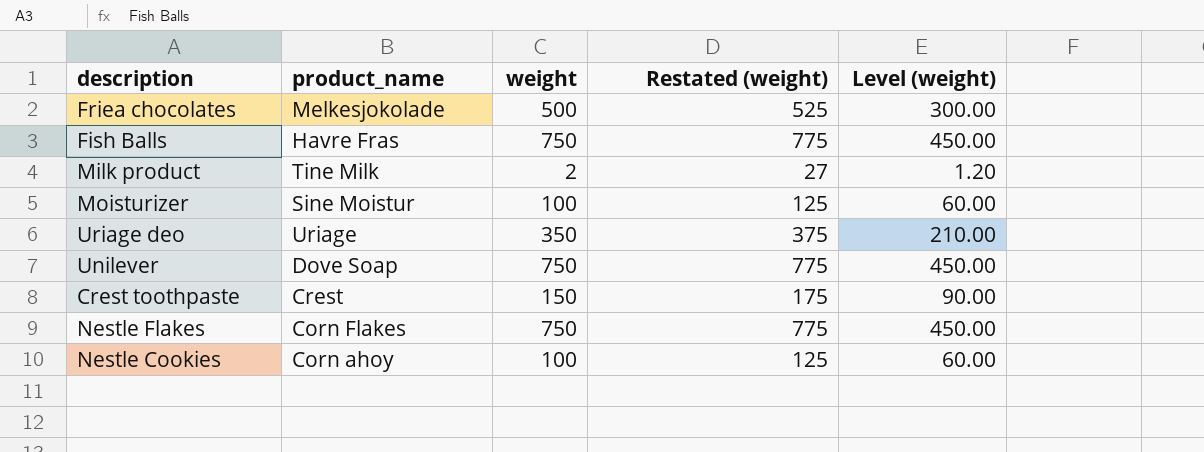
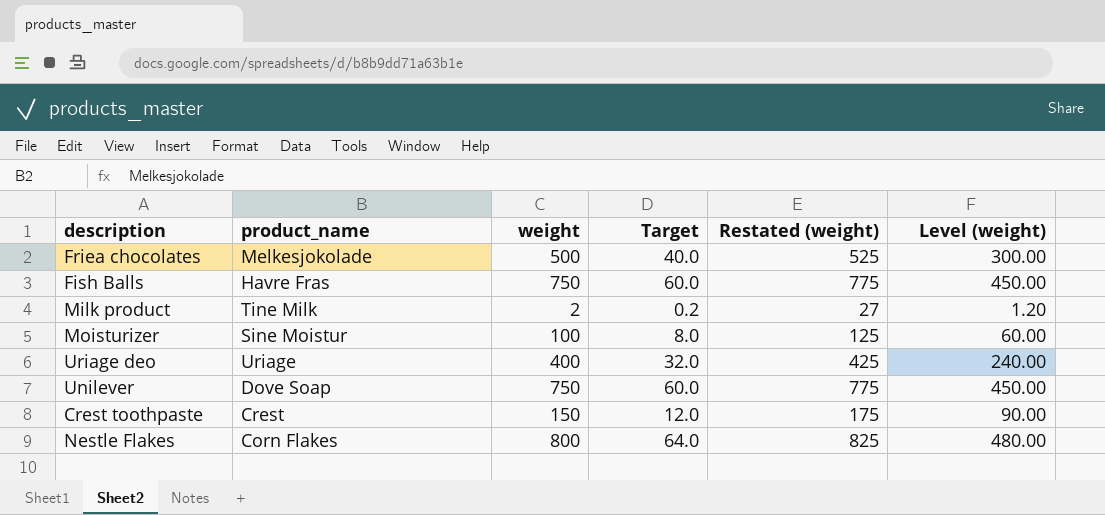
column Target | formula: none -> [weight] * 0.08
row Nestle Cookies: Corn ahoy | 100 | 125 | 60.00 -> none
Uriage deo | weight: 350 -> 400
Uriage deo | Restated (weight): 375 -> 425
Uriage deo | Level (weight): 210.00 -> 240.00
Nestle Flakes | weight: 750 -> 800
Nestle Flakes | Restated (weight): 775 -> 825
Nestle Flakes | Level (weight): 450.00 -> 480.00

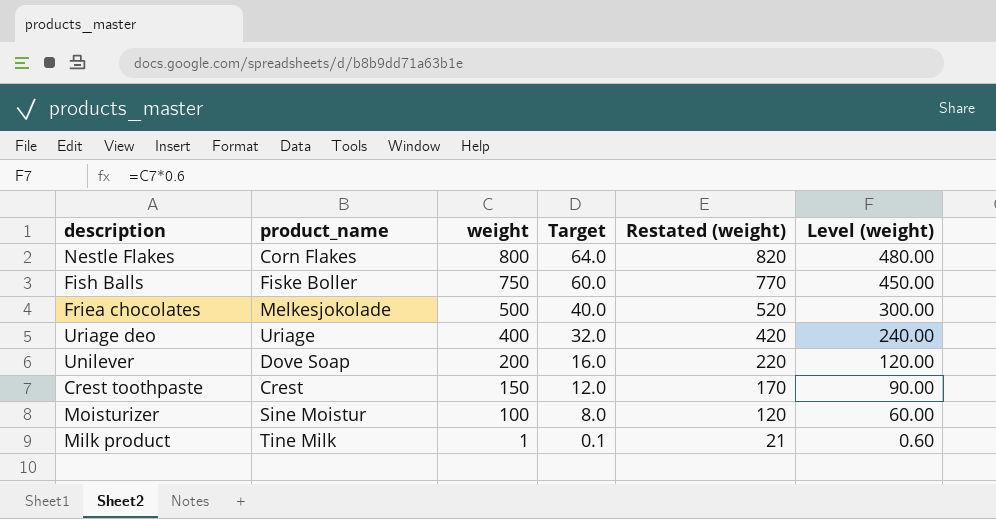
row order: none -> weight descending
column Restated (weight) | formula: [weight] + 25 -> [weight] + 20
Fish Balls | product_name: Havre Fras -> Fiske Boller
Unilever | weight: 750 -> 200
Unilever | Target: 60.0 -> 16.0
Unilever | Level (weight): 450.00 -> 120.00
Milk product | weight: 2 -> 1
Milk product | Target: 0.2 -> 0.1
Milk product | Level (weight): 1.20 -> 0.60

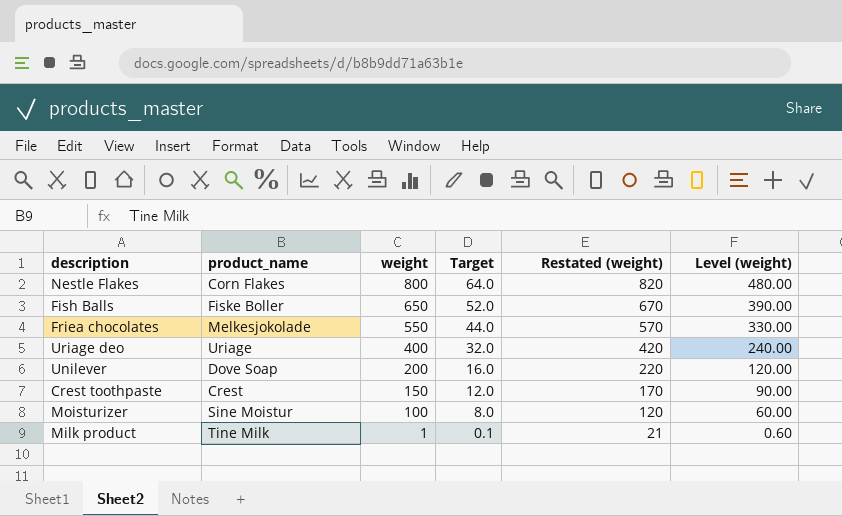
Fish Balls | weight: 750 -> 650
Fish Balls | Target: 60.0 -> 52.0
Fish Balls | Restated (weight): 770 -> 670
Fish Balls | Level (weight): 450.00 -> 390.00
Friea chocolates | weight: 500 -> 550
Friea chocolates | Target: 40.0 -> 44.0
Friea chocolates | Restated (weight): 520 -> 570
Friea chocolates | Level (weight): 300.00 -> 330.00

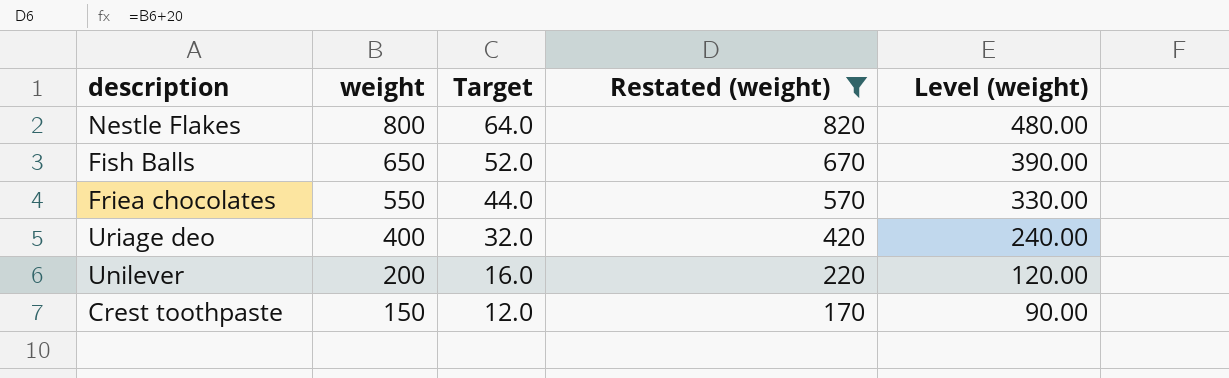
filter: none -> Restated (weight) >= 170
column product_name | position: 2 -> none

